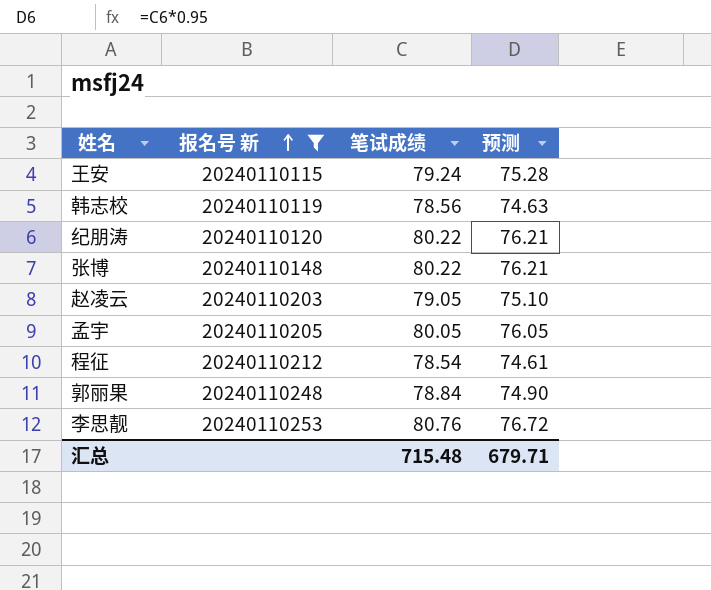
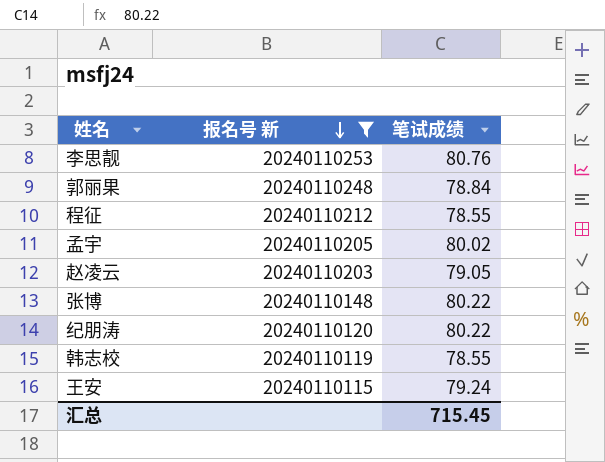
row order: 报名号 新 ascending -> 报名号 新 descending
column 预测 | formula: [笔试成绩] * 0.95 -> none
程征 | 笔试成绩: 78.54 -> 78.55
孟宇 | 笔试成绩: 80.05 -> 80.02
韩志校 | 笔试成绩: 78.56 -> 78.55
汇总 | 笔试成绩: 715.48 -> 715.45

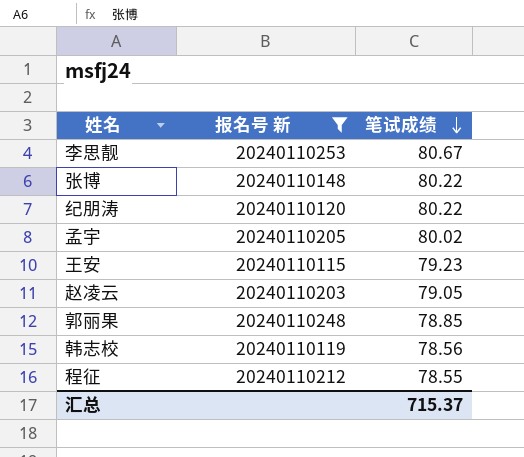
row order: 报名号 新 descending -> 笔试成绩 descending
李思靓 | 笔试成绩: 80.76 -> 80.67
王安 | 笔试成绩: 79.24 -> 79.23
郭丽果 | 笔试成绩: 78.84 -> 78.85
韩志校 | 笔试成绩: 78.55 -> 78.56
汇总 | 笔试成绩: 715.45 -> 715.37

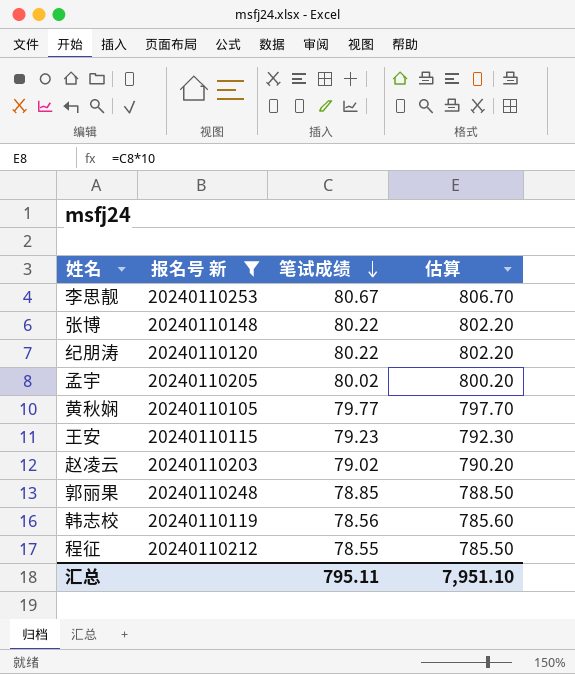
column 估算 | formula: none -> [笔试成绩] * 10
row 黄秋娴: none -> 20240110105 | 79.77 | 797.70
赵凌云 | 笔试成绩: 79.05 -> 79.02
汇总 | 笔试成绩: 715.37 -> 795.11

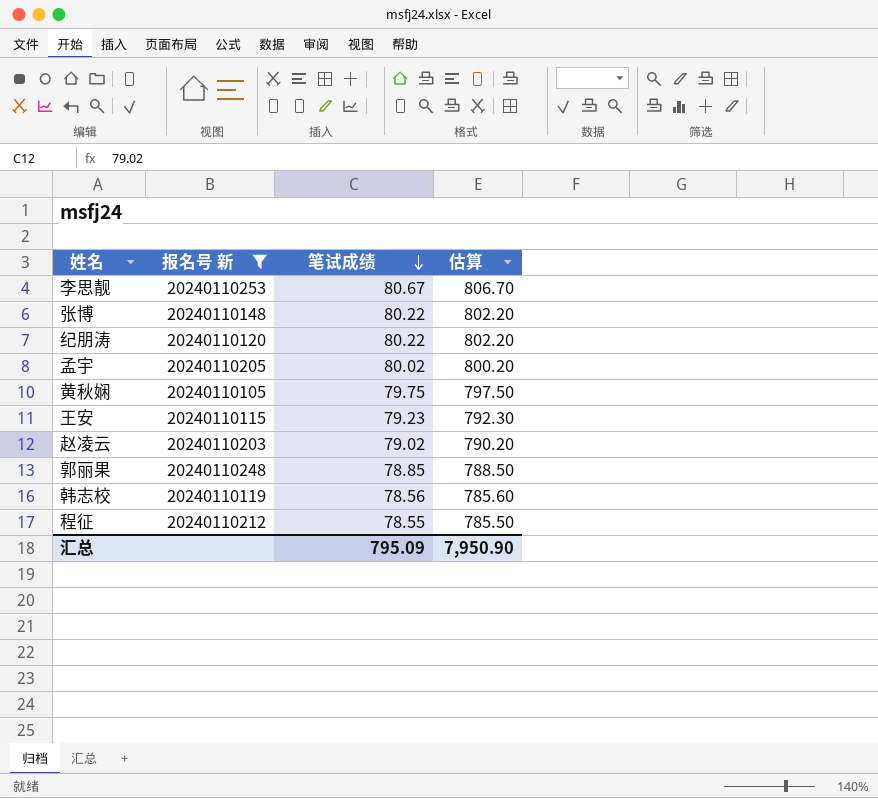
黄秋娴 | 笔试成绩: 79.77 -> 79.75
黄秋娴 | 估算: 797.70 -> 797.50
汇总 | 笔试成绩: 795.11 -> 795.09
汇总 | 估算: 7,951.10 -> 7,950.90

